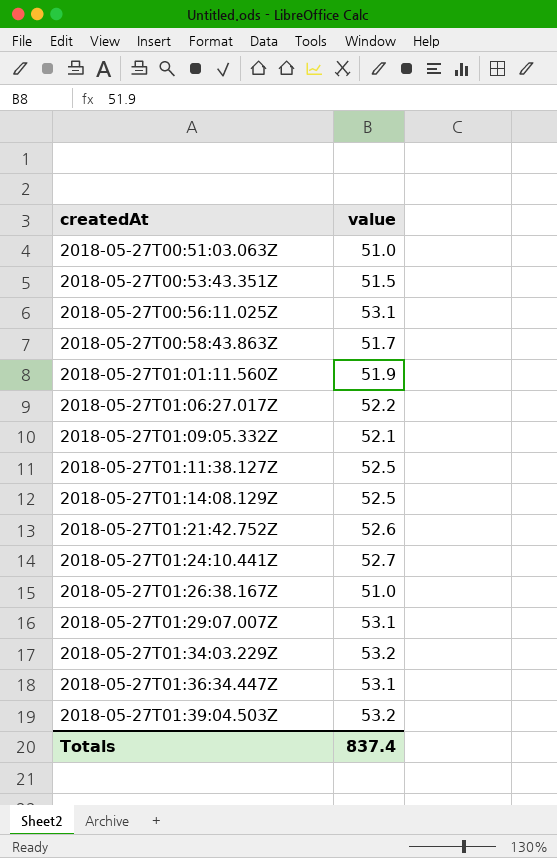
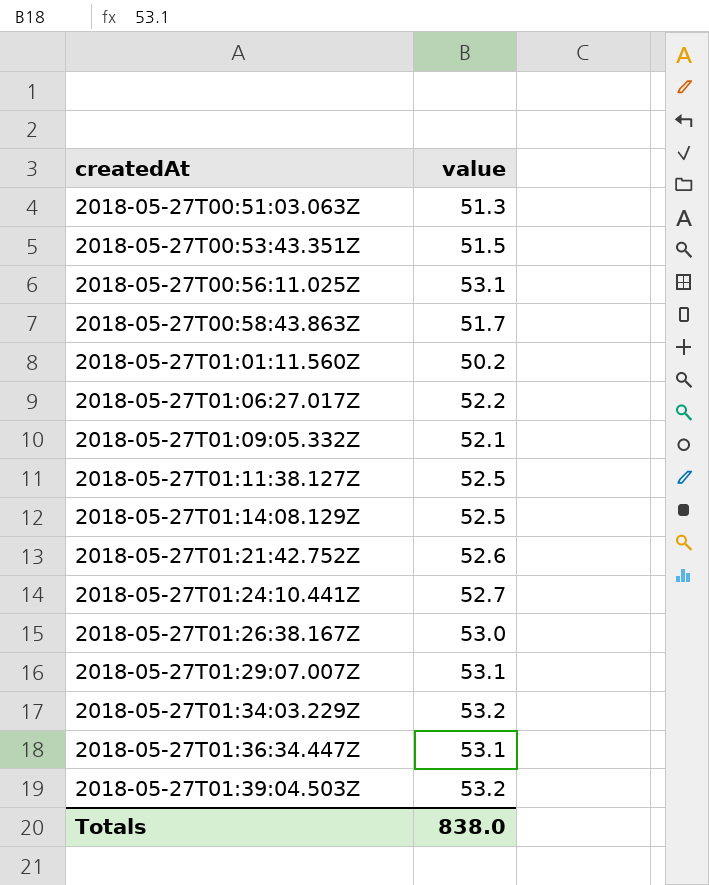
2018-05-27T00:51:03.063Z | value: 51.0 -> 51.3
2018-05-27T01:01:11.560Z | value: 51.9 -> 50.2
2018-05-27T01:26:38.167Z | value: 51.0 -> 53.0
Totals | value: 837.4 -> 838.0

